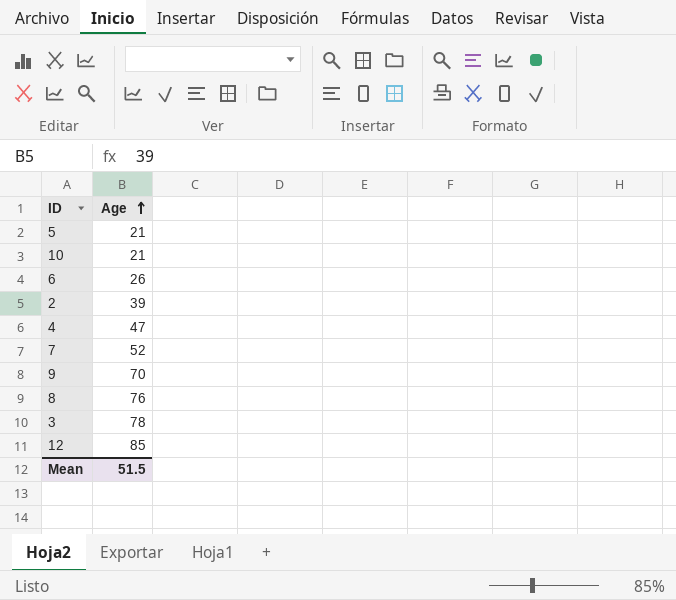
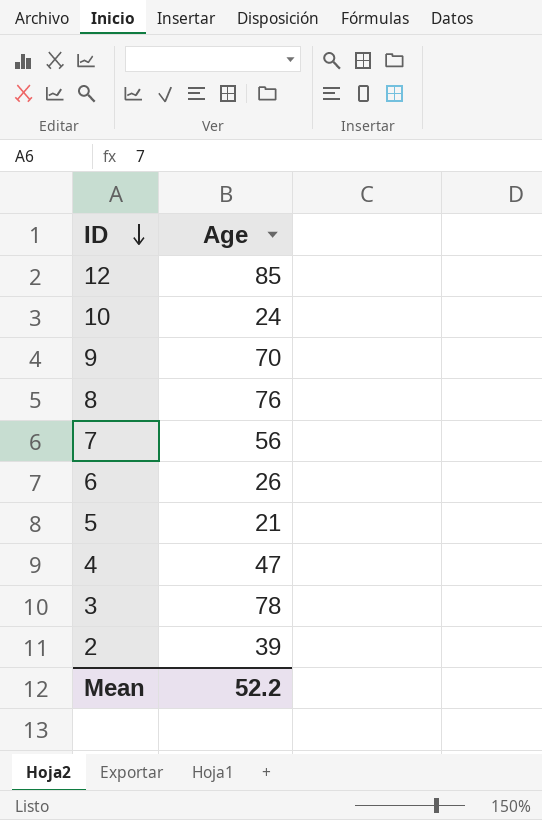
row order: Age ascending -> ID descending
10 | Age: 21 -> 24
7 | Age: 52 -> 56
Mean | Age: 51.5 -> 52.2

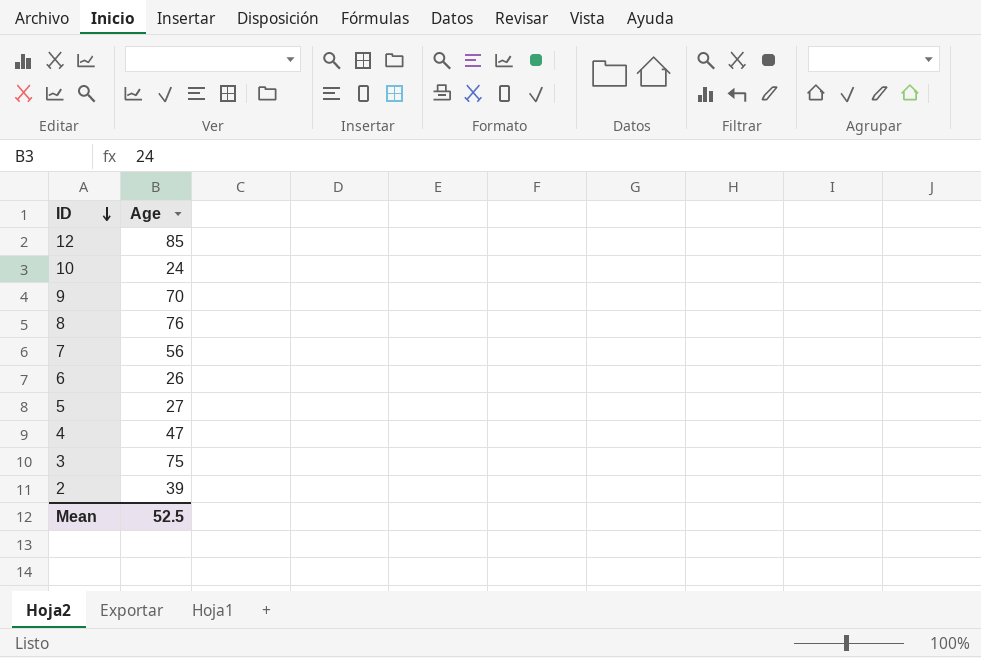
5 | Age: 21 -> 27
3 | Age: 78 -> 75
Mean | Age: 52.2 -> 52.5

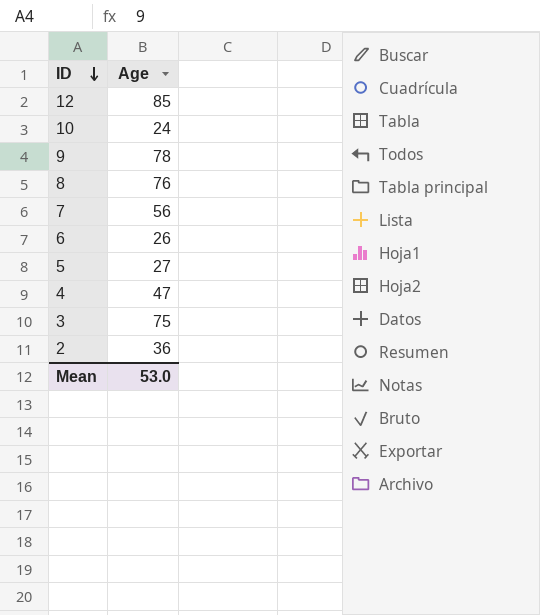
9 | Age: 70 -> 78
2 | Age: 39 -> 36
Mean | Age: 52.5 -> 53.0

